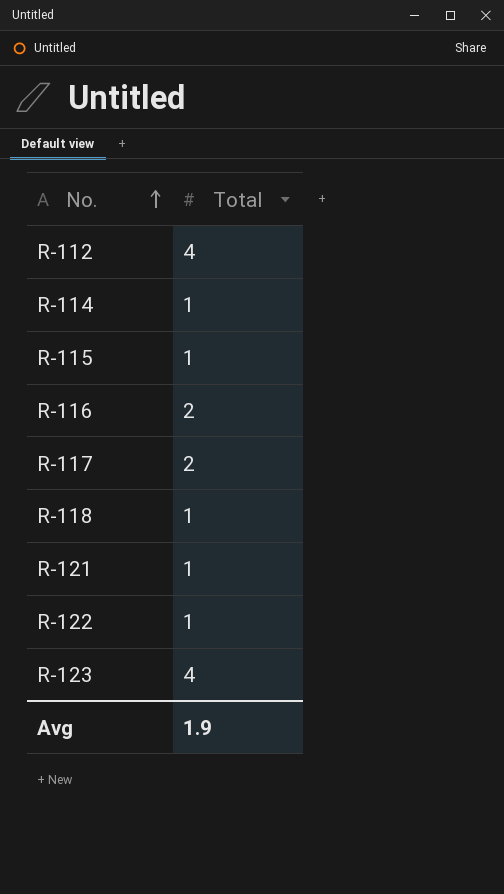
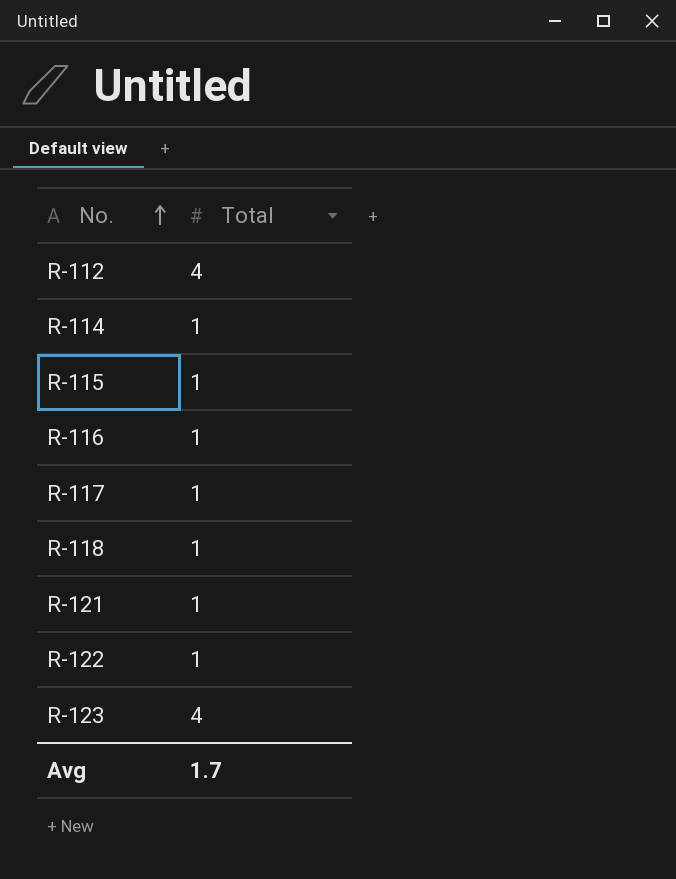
R-116 | Total: 2 -> 1
R-117 | Total: 2 -> 1
Avg | Total: 1.9 -> 1.7

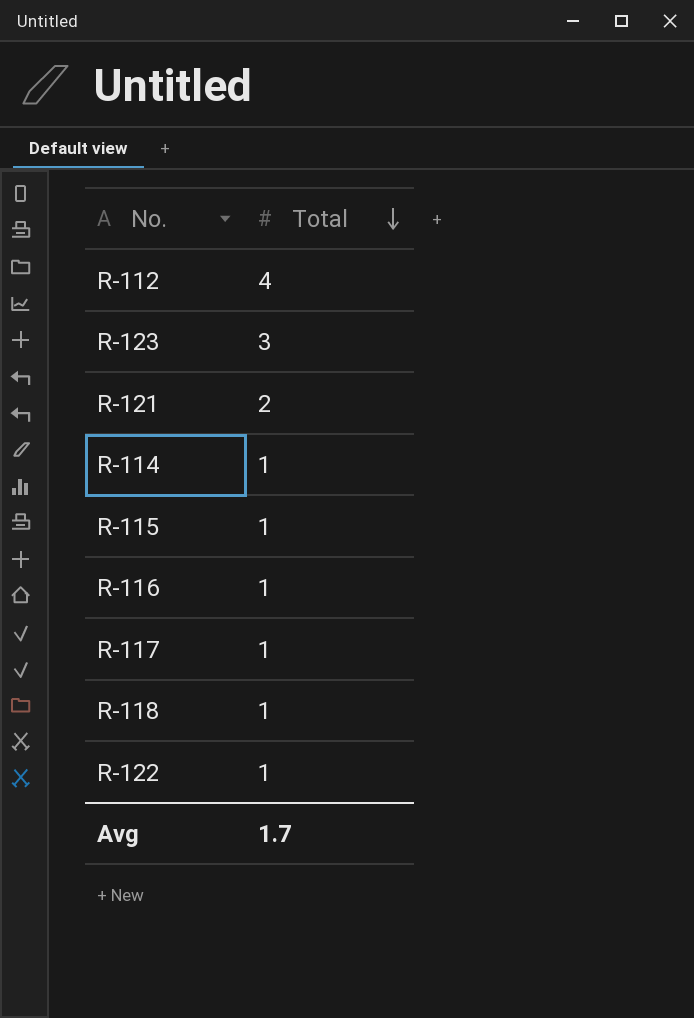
row order: No. ascending -> Total descending
R-123 | Total: 4 -> 3
R-121 | Total: 1 -> 2

